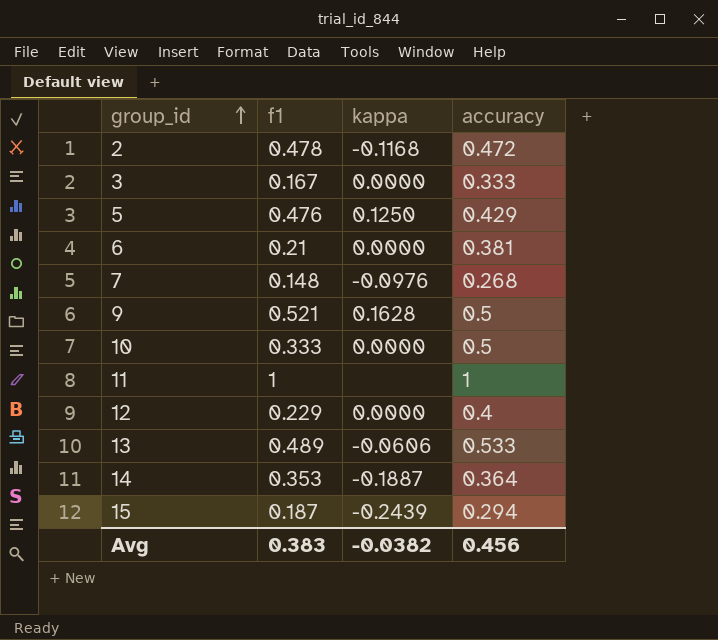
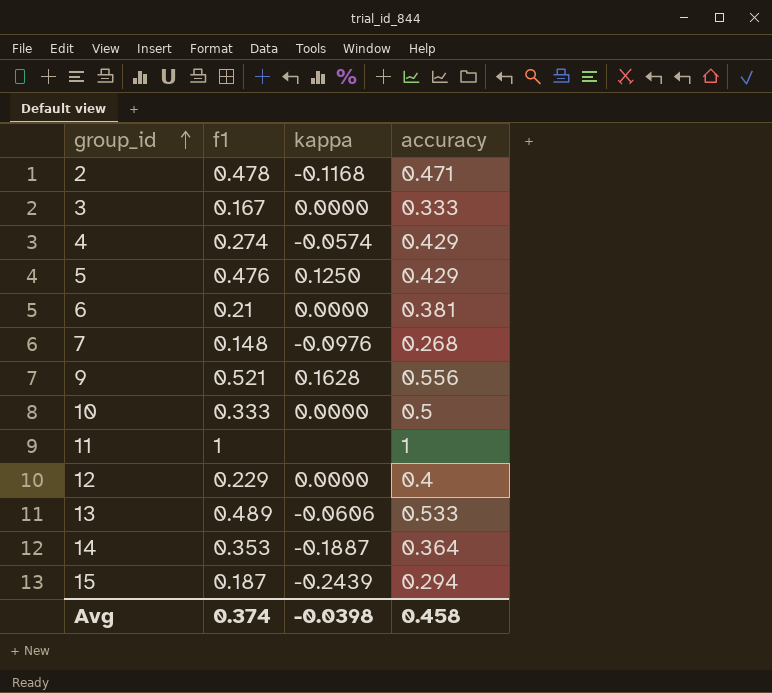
2 | accuracy: 0.472 -> 0.471
row 4: none -> 0.274 | -0.0574 | 0.429
9 | accuracy: 0.5 -> 0.556
Avg | f1: 0.383 -> 0.374
Avg | kappa: -0.0382 -> -0.0398
Avg | accuracy: 0.456 -> 0.458

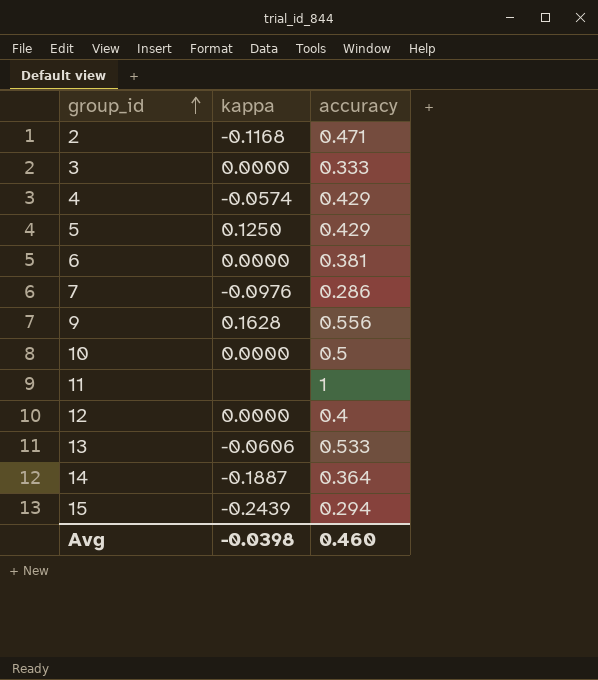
column f1 | position: 2 -> none
7 | accuracy: 0.268 -> 0.286
Avg | accuracy: 0.458 -> 0.460

